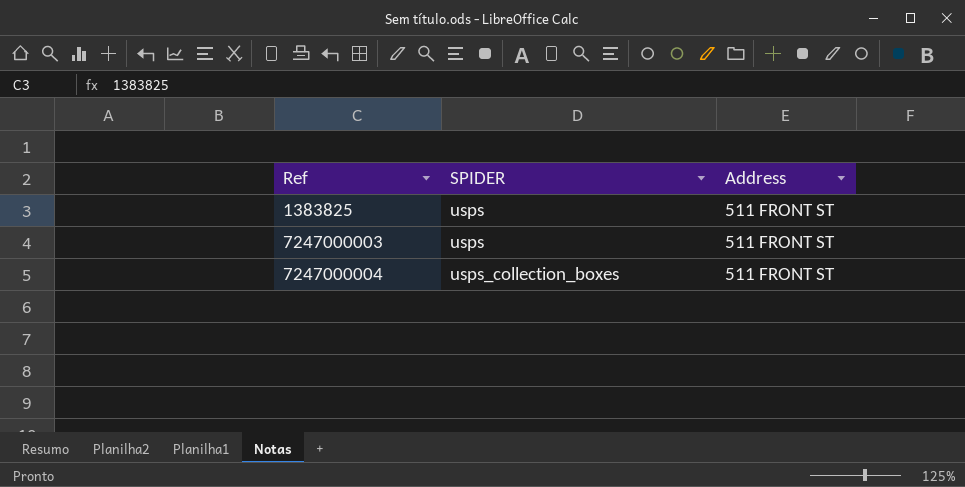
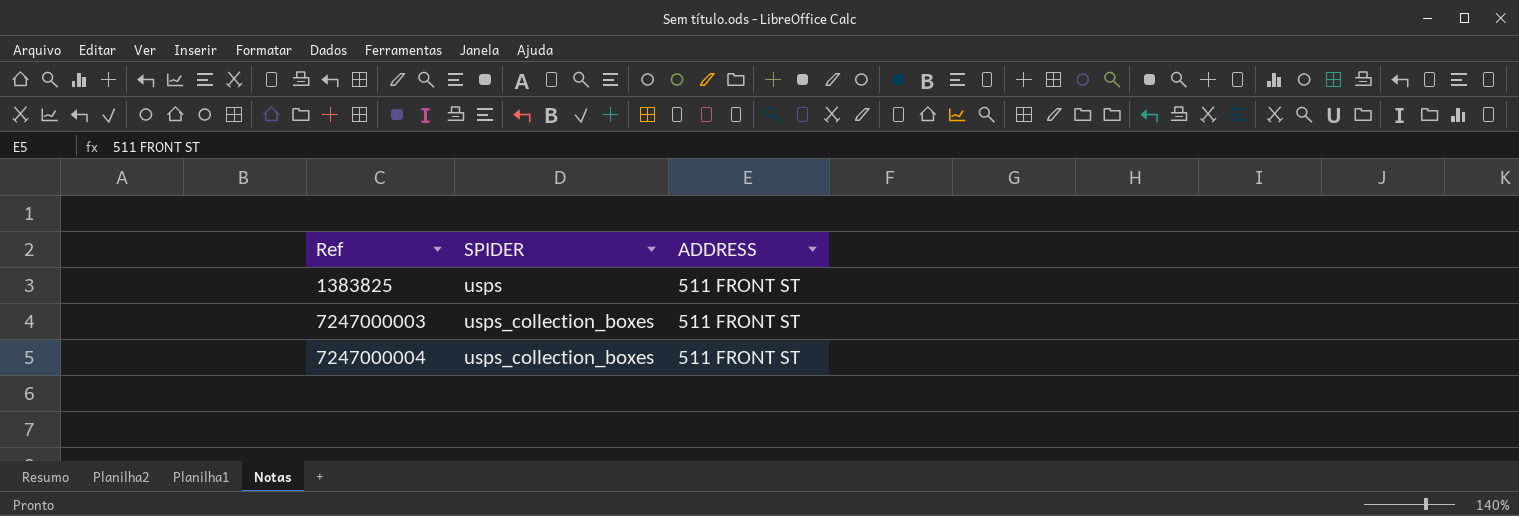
column name: Address -> ADDRESS
7247000003 | SPIDER: usps -> usps_collection_boxes

